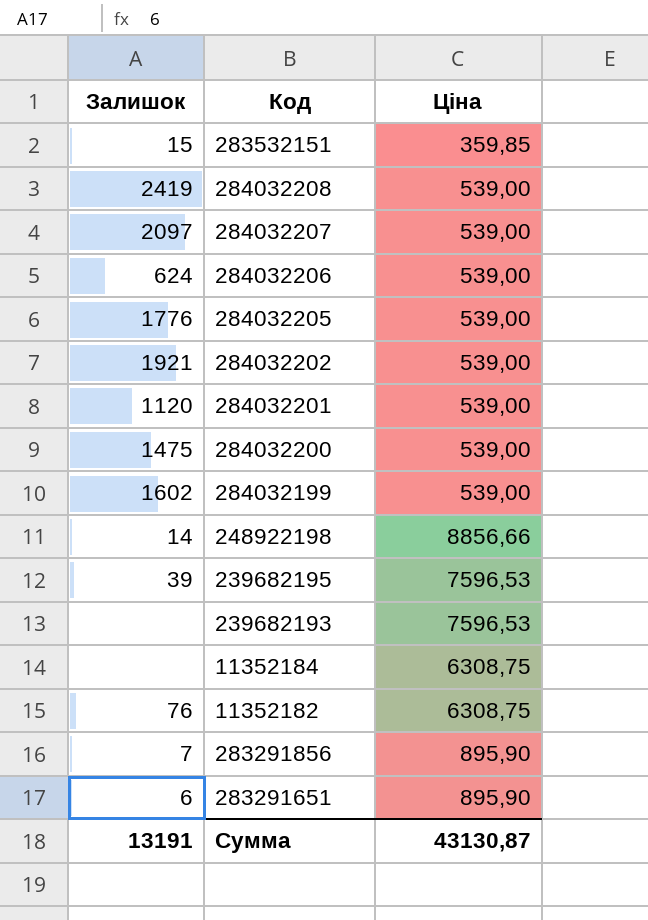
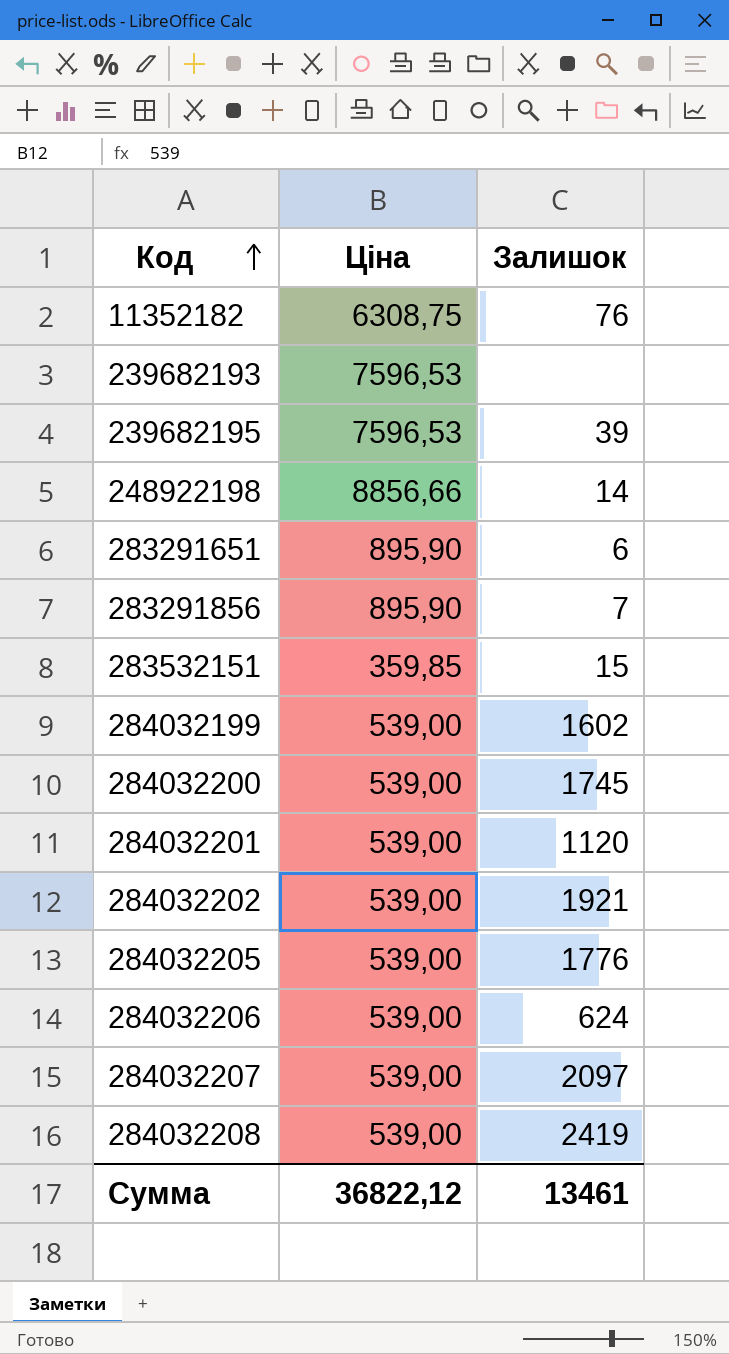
row order: none -> Код ascending
column Залишок | position: 1 -> 3
row 11352184: none | 6308,75 -> none
284032200 | Залишок: 1475 -> 1745
Сумма | Ціна: 43130,87 -> 36822,12
Сумма | Залишок: 13191 -> 13461

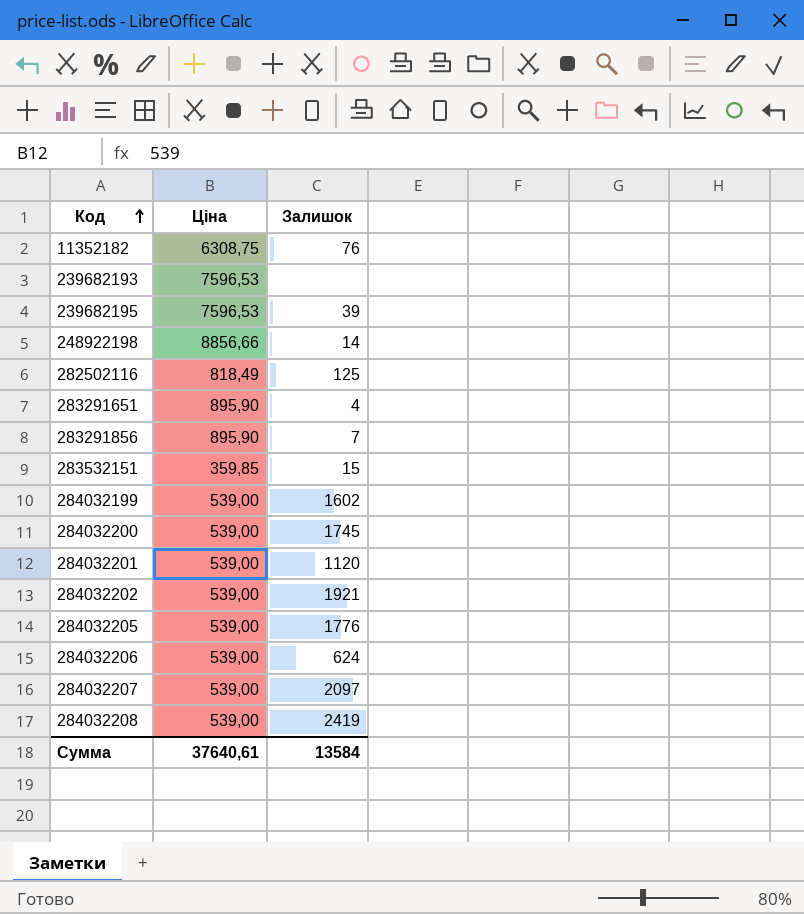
row 282502116: none -> 818,49 | 125
283291651 | Залишок: 6 -> 4
Сумма | Ціна: 36822,12 -> 37640,61
Сумма | Залишок: 13461 -> 13584

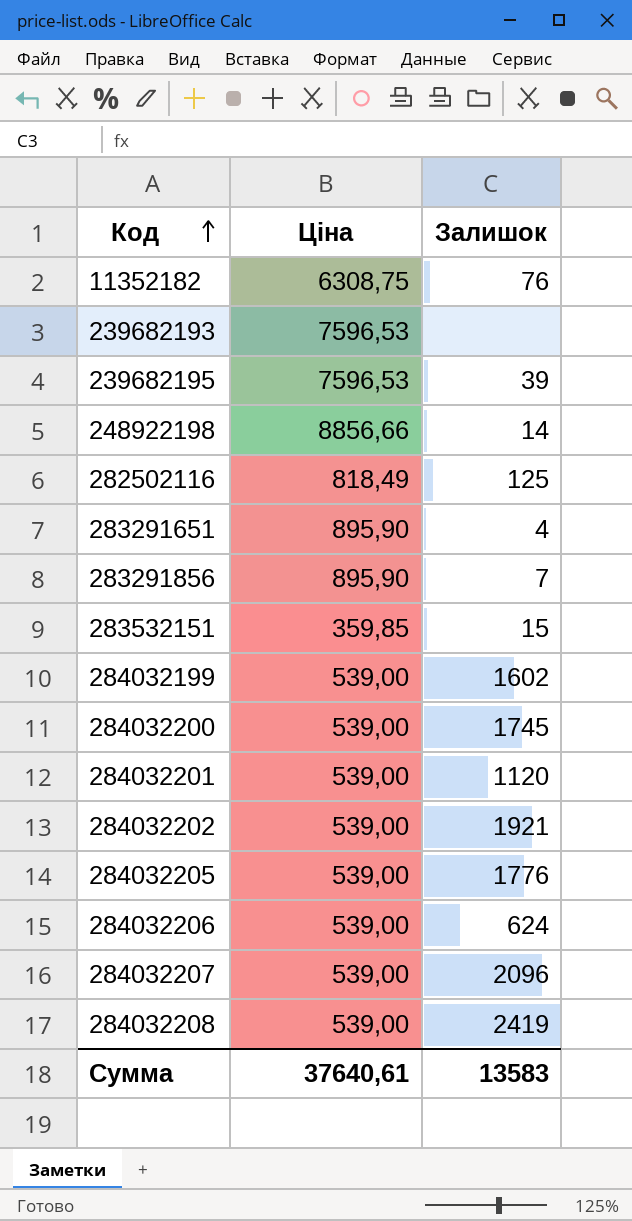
284032207 | Залишок: 2097 -> 2096
Сумма | Залишок: 13584 -> 13583

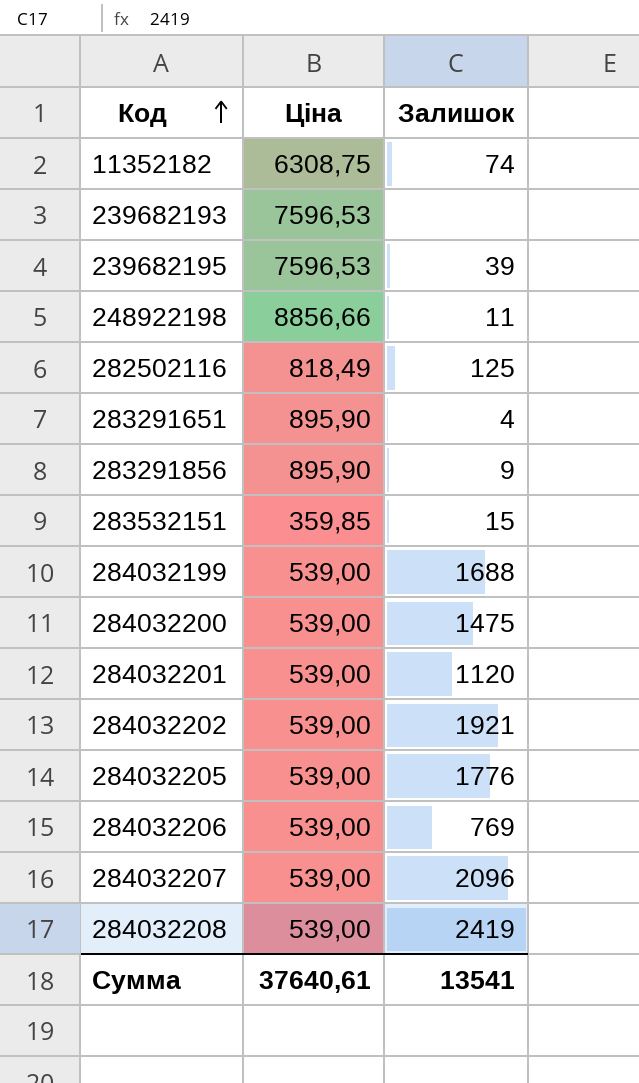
11352182 | Залишок: 76 -> 74
248922198 | Залишок: 14 -> 11
283291856 | Залишок: 7 -> 9
284032199 | Залишок: 1602 -> 1688
284032200 | Залишок: 1745 -> 1475
284032206 | Залишок: 624 -> 769
Сумма | Залишок: 13583 -> 13541

